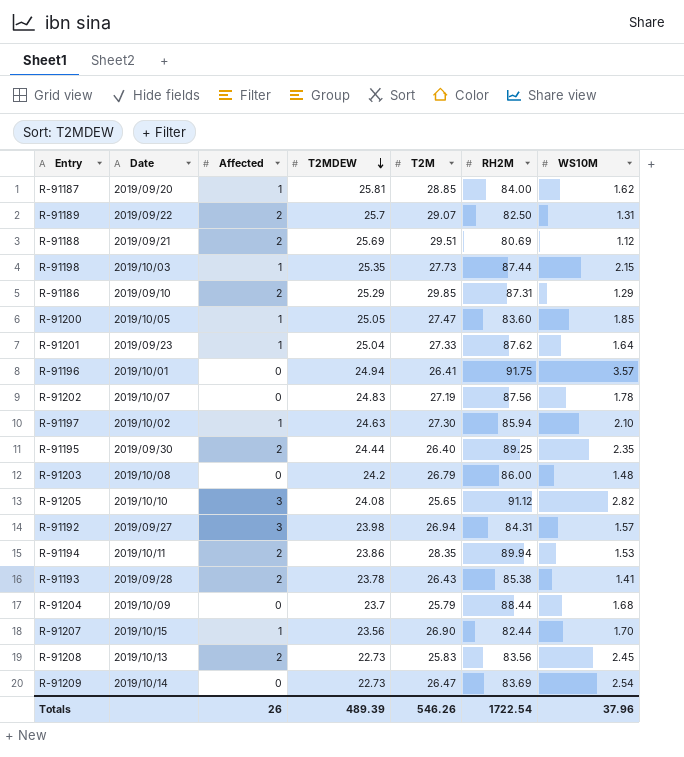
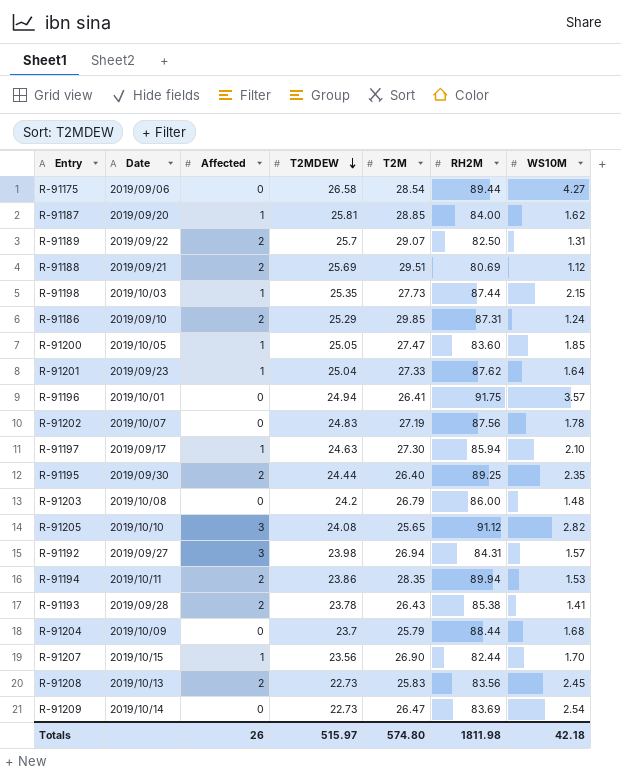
row R-91175: none -> 2019/09/06 | 0 | 26.58 | 28.54 | 89.44 | 4.27
R-91186 | WS10M: 1.29 -> 1.24
R-91197 | Date: 2019/10/02 -> 2019/09/17
Totals | T2MDEW: 489.39 -> 515.97
Totals | T2M: 546.26 -> 574.80
Totals | RH2M: 1722.54 -> 1811.98
Totals | WS10M: 37.96 -> 42.18

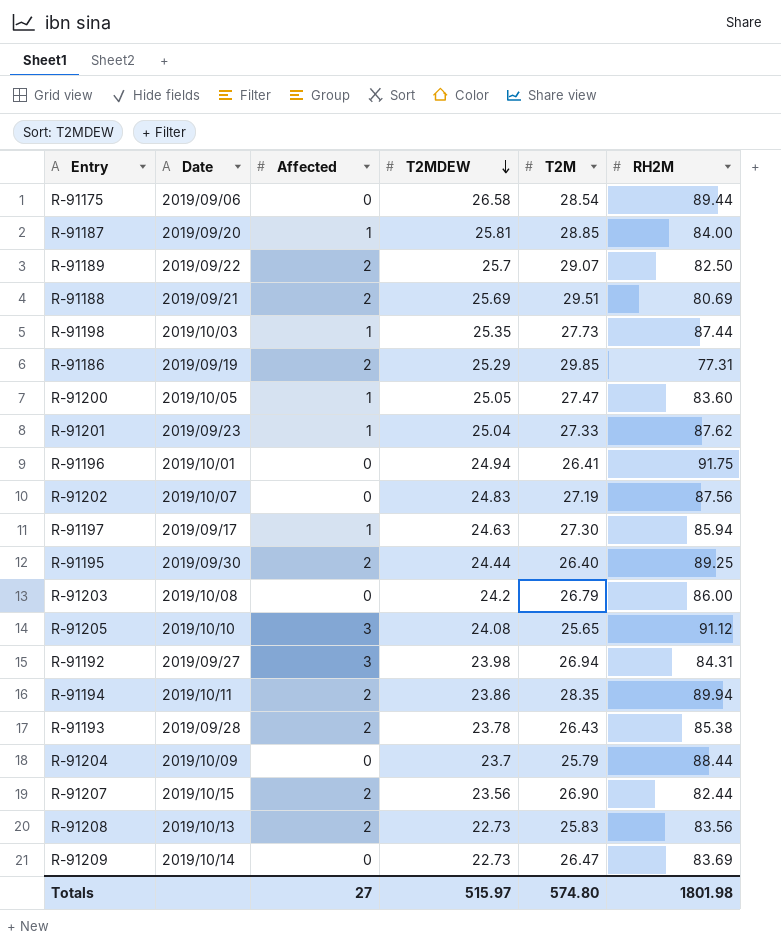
column WS10M | position: 7 -> none
R-91186 | Date: 2019/09/10 -> 2019/09/19
R-91186 | RH2M: 87.31 -> 77.31
R-91207 | Affected: 1 -> 2
Totals | Affected: 26 -> 27
Totals | RH2M: 1811.98 -> 1801.98

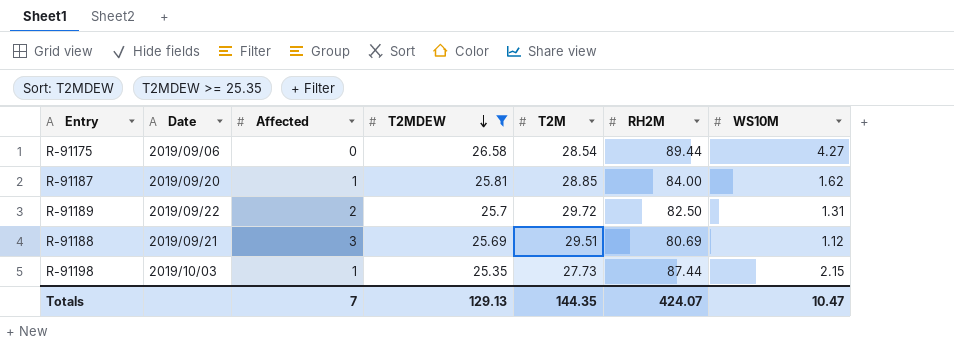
filter: none -> T2MDEW >= 25.35
column WS10M | position: none -> 7
R-91189 | T2M: 29.07 -> 29.72
R-91188 | Affected: 2 -> 3
Totals | Affected: 27 -> 7
Totals | T2MDEW: 515.97 -> 129.13
Totals | T2M: 574.80 -> 144.35
Totals | RH2M: 1801.98 -> 424.07

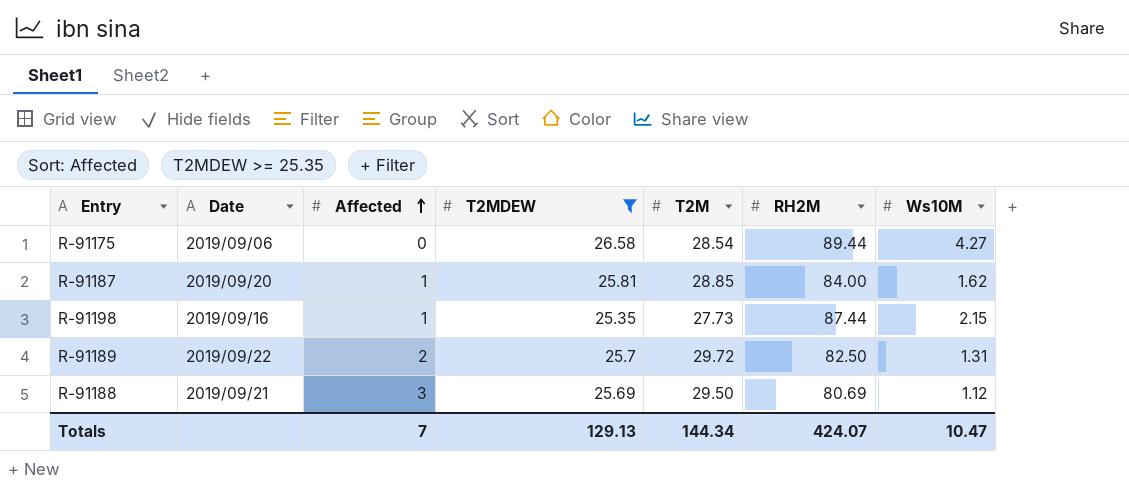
row order: T2MDEW descending -> Affected ascending
column name: WS10M -> Ws10M
R-91198 | Date: 2019/10/03 -> 2019/09/16
R-91188 | T2M: 29.51 -> 29.50
Totals | T2M: 144.35 -> 144.34

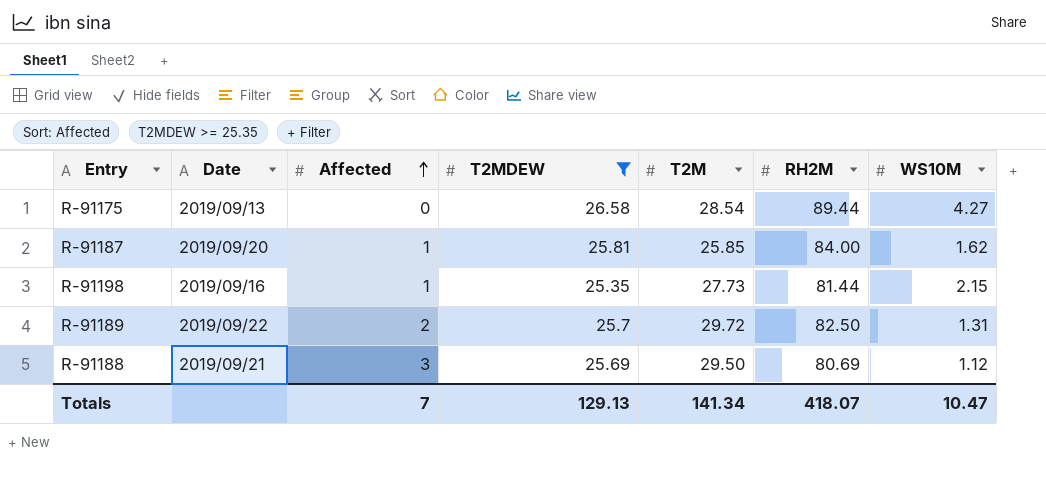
column name: Ws10M -> WS10M
R-91175 | Date: 2019/09/06 -> 2019/09/13
R-91187 | T2M: 28.85 -> 25.85
R-91198 | RH2M: 87.44 -> 81.44
Totals | T2M: 144.34 -> 141.34
Totals | RH2M: 424.07 -> 418.07

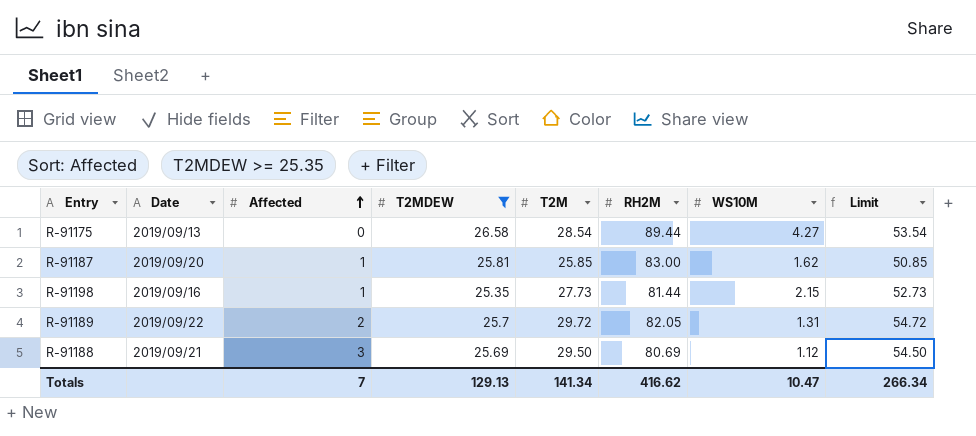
column Limit | formula: none -> [T2M] + 25
R-91187 | RH2M: 84.00 -> 83.00
R-91189 | RH2M: 82.50 -> 82.05
Totals | RH2M: 418.07 -> 416.62

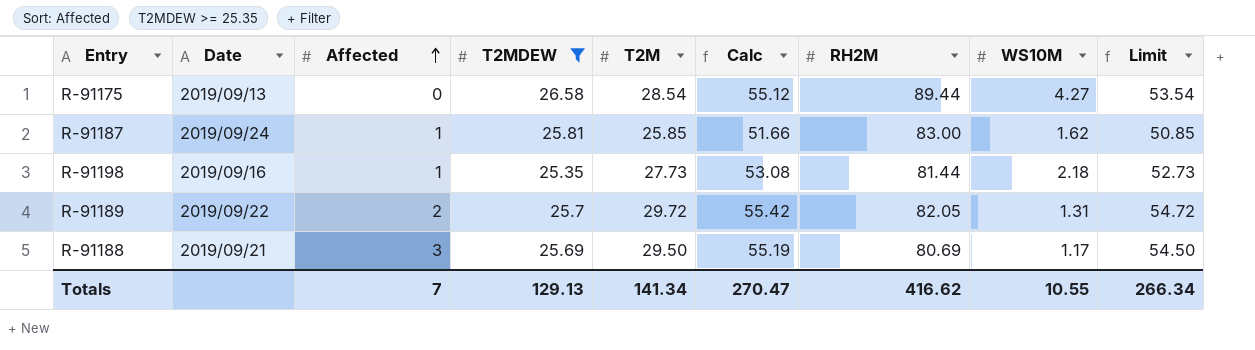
column Calc | formula: none -> [T2MDEW] + [T2M]
R-91187 | Date: 2019/09/20 -> 2019/09/24
R-91198 | WS10M: 2.15 -> 2.18
R-91188 | WS10M: 1.12 -> 1.17
Totals | WS10M: 10.47 -> 10.55

